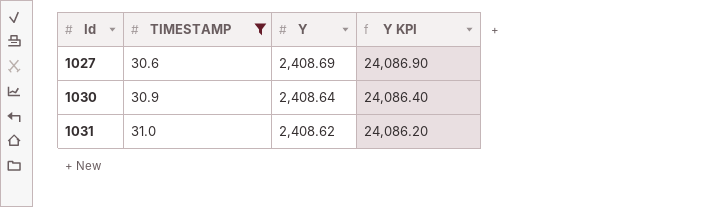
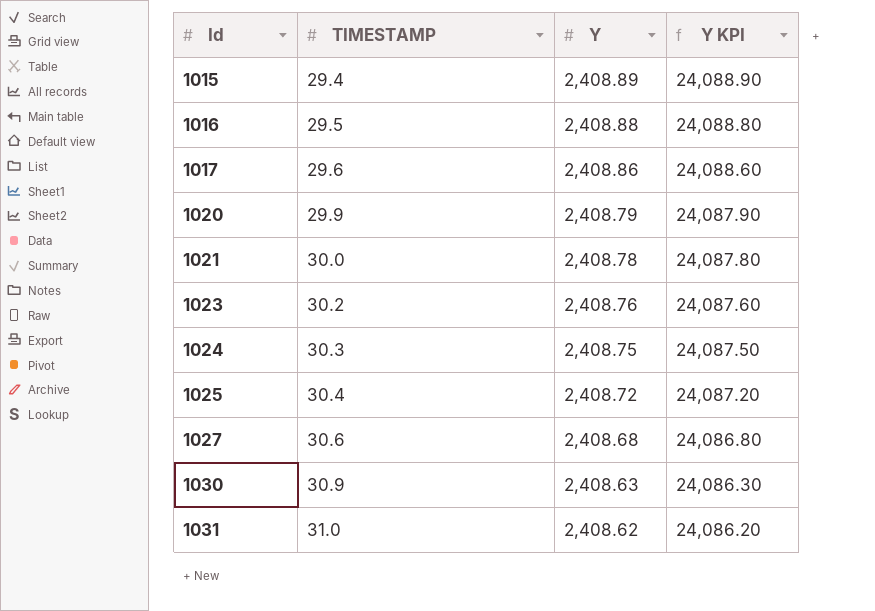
filter: TIMESTAMP >= 30.6 -> none
1027 | Y: 2,408.69 -> 2,408.68
1027 | Y KPI: 24,086.90 -> 24,086.80
1030 | Y: 2,408.64 -> 2,408.63
1030 | Y KPI: 24,086.40 -> 24,086.30

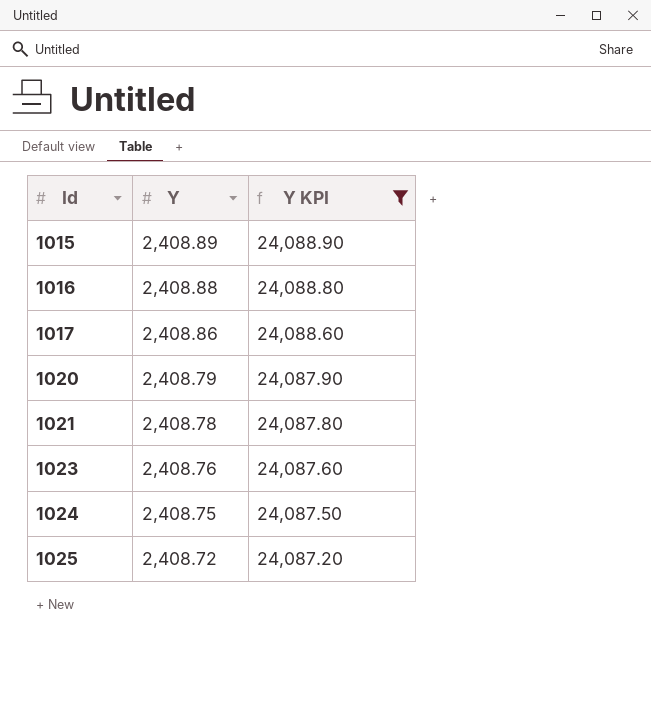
filter: none -> Y KPI >= 24,087.20
column TIMESTAMP | position: 2 -> none

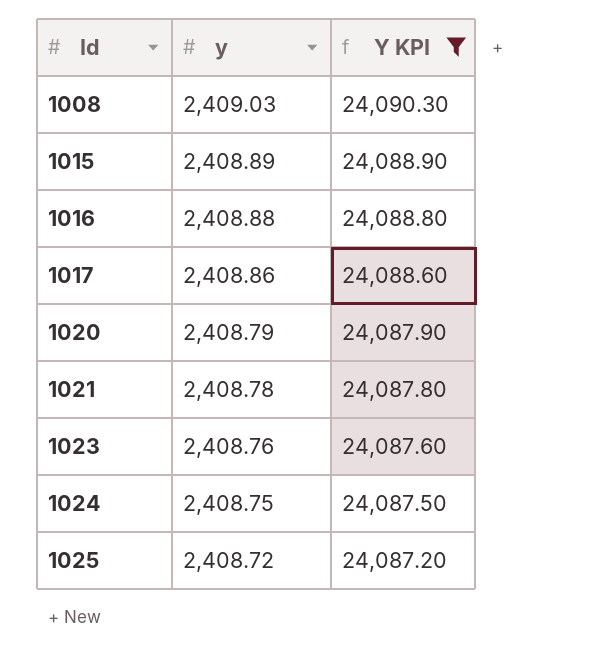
column name: Y -> y
row 1008: none -> 2,409.03 | 24,090.30

